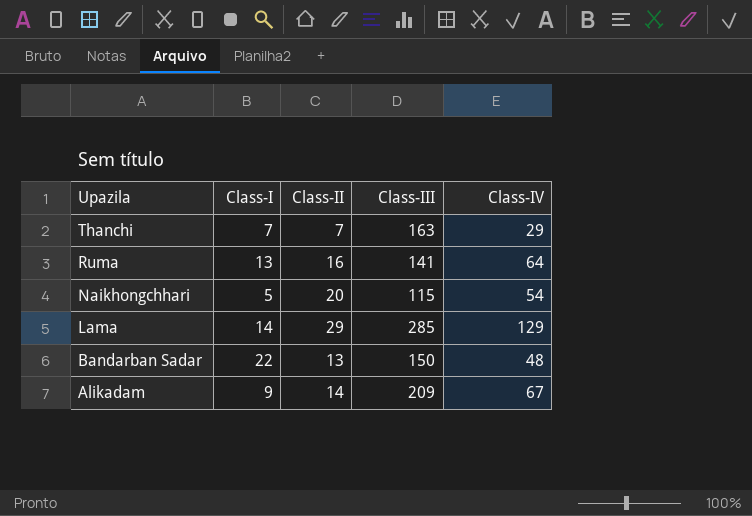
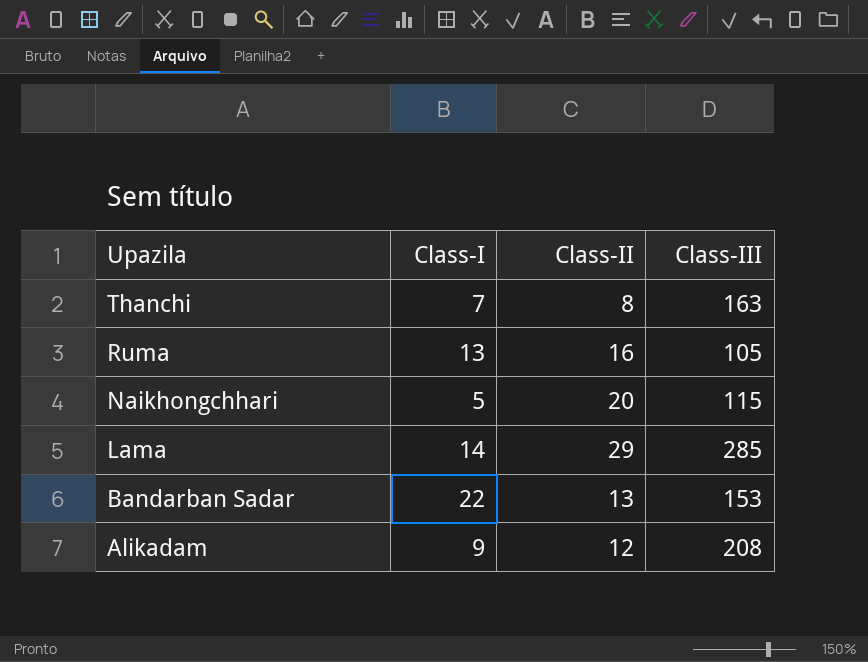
column Class-IV | position: 5 -> none
Thanchi | Class-II: 7 -> 8
Ruma | Class-III: 141 -> 105
Bandarban Sadar | Class-III: 150 -> 153
Alikadam | Class-II: 14 -> 12
Alikadam | Class-III: 209 -> 208

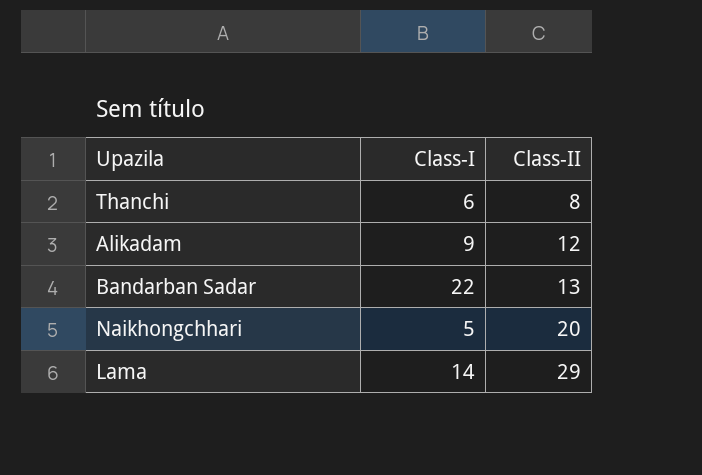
row order: Upazila descending -> Class-II ascending
column Class-III | position: 4 -> none
row Ruma: 13 | 16 | 105 -> none
Thanchi | Class-I: 7 -> 6

